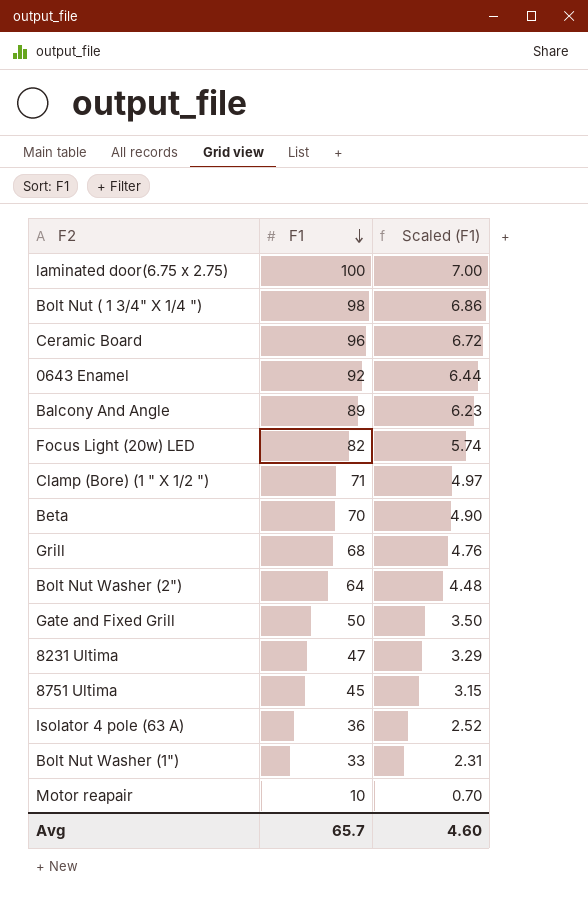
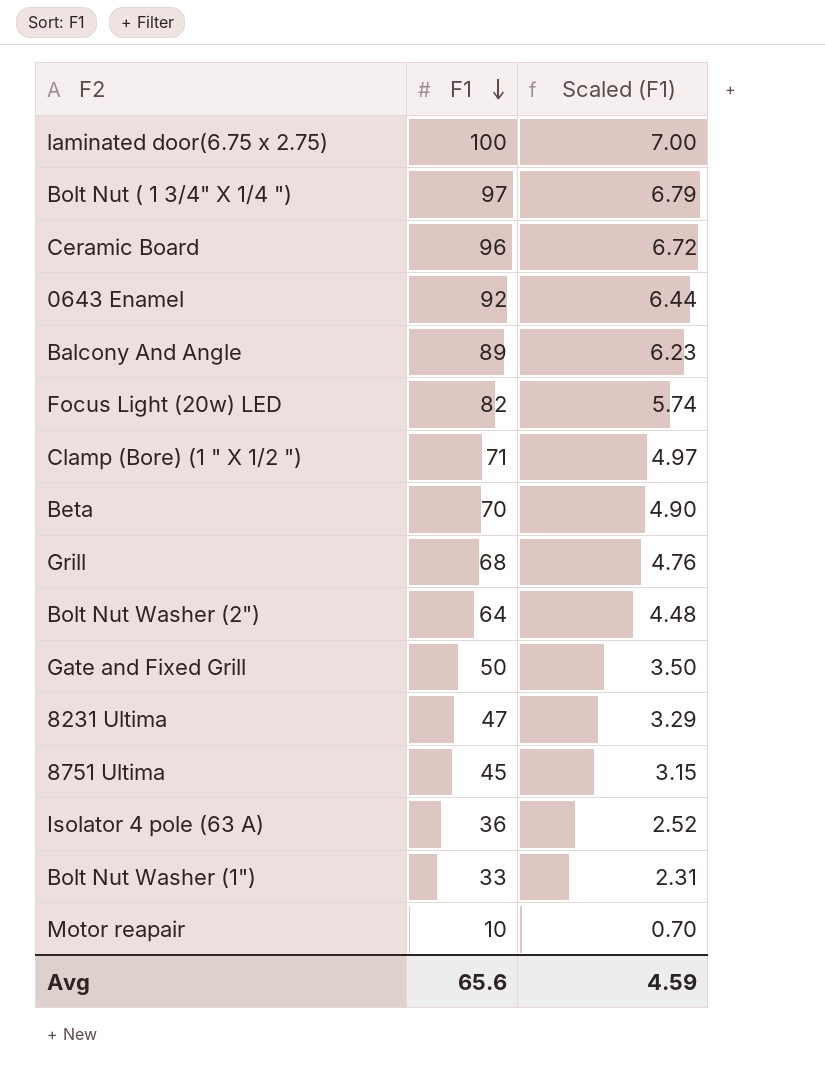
Bolt Nut ( 1 3/4" X 1/4 ") | F1: 98 -> 97
Bolt Nut ( 1 3/4" X 1/4 ") | Scaled (F1): 6.86 -> 6.79
Avg | F1: 65.7 -> 65.6
Avg | Scaled (F1): 4.60 -> 4.59

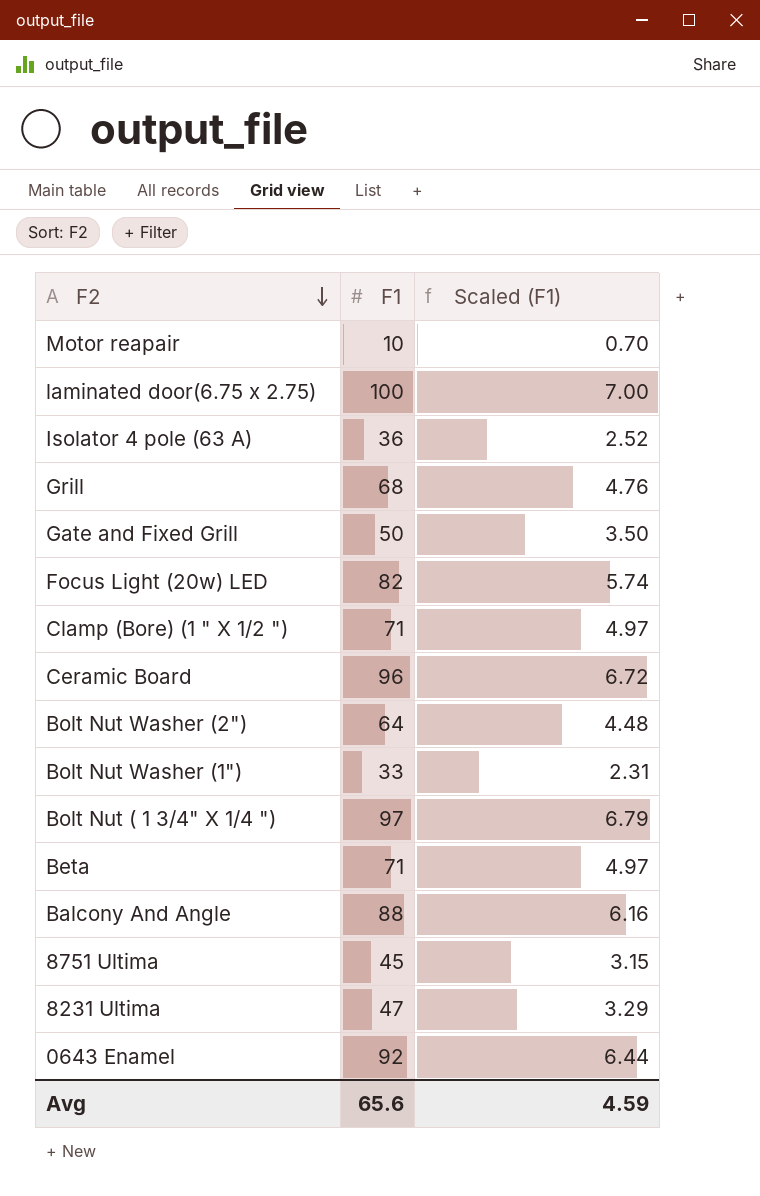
row order: F1 descending -> F2 descending
Beta | F1: 70 -> 71
Beta | Scaled (F1): 4.90 -> 4.97
Balcony And Angle | F1: 89 -> 88
Balcony And Angle | Scaled (F1): 6.23 -> 6.16

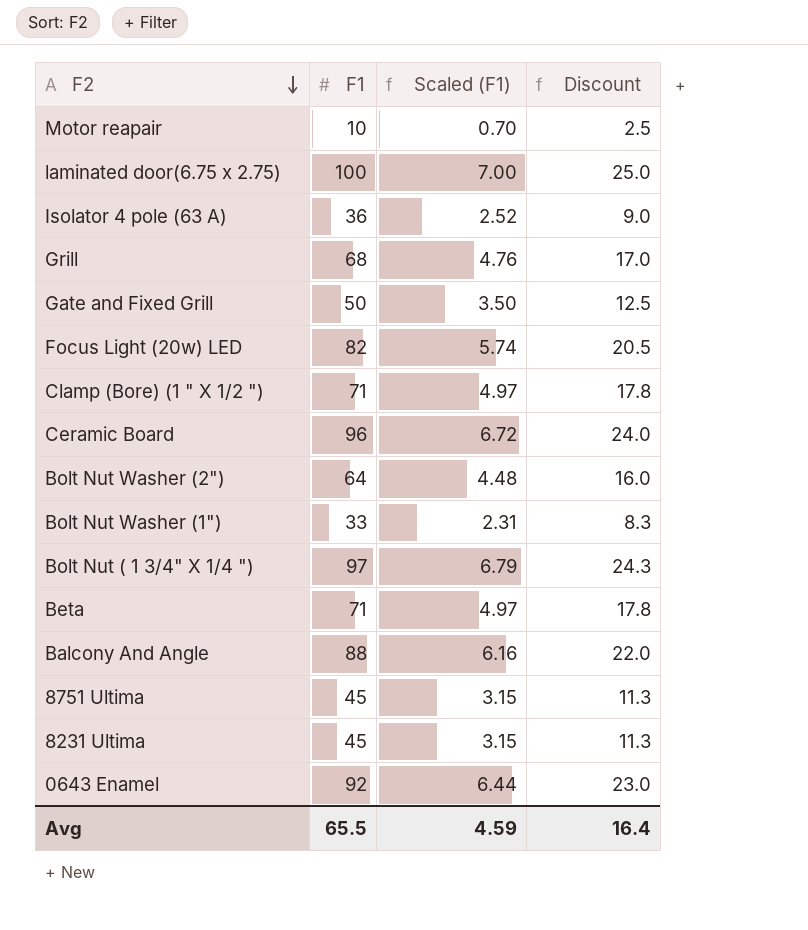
column Discount | formula: none -> [F1] * 0.25
8231 Ultima | F1: 47 -> 45
8231 Ultima | Scaled (F1): 3.29 -> 3.15
Avg | F1: 65.6 -> 65.5

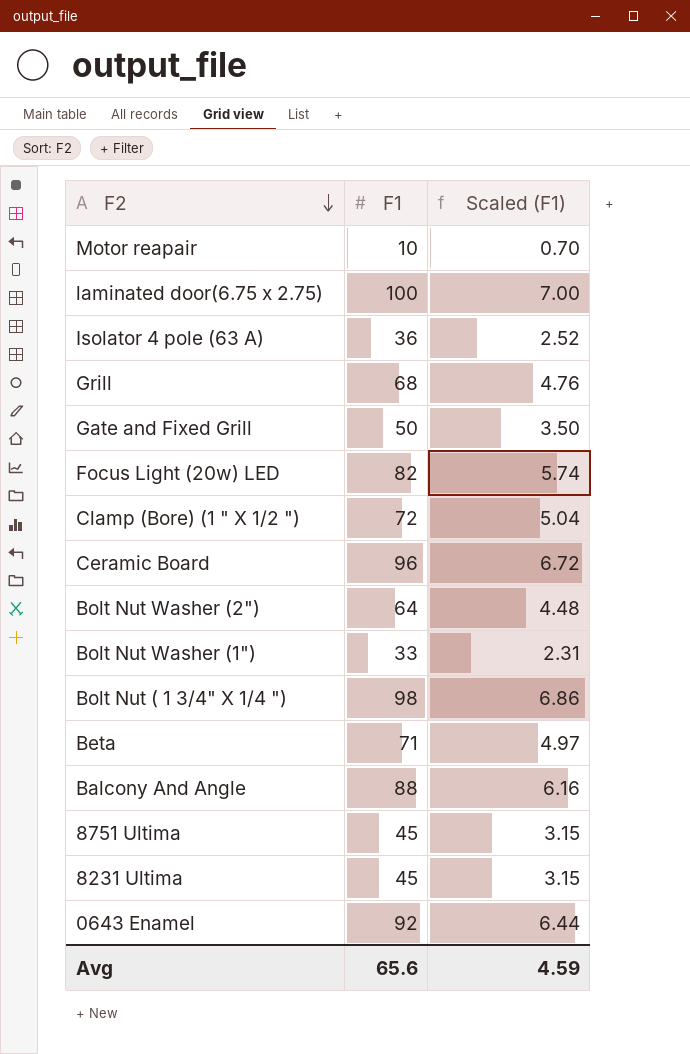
column Discount | formula: [F1] * 0.25 -> none
Clamp (Bore) (1 " X 1/2 ") | F1: 71 -> 72
Clamp (Bore) (1 " X 1/2 ") | Scaled (F1): 4.97 -> 5.04
Bolt Nut ( 1 3/4" X 1/4 ") | F1: 97 -> 98
Bolt Nut ( 1 3/4" X 1/4 ") | Scaled (F1): 6.79 -> 6.86
Avg | F1: 65.5 -> 65.6

